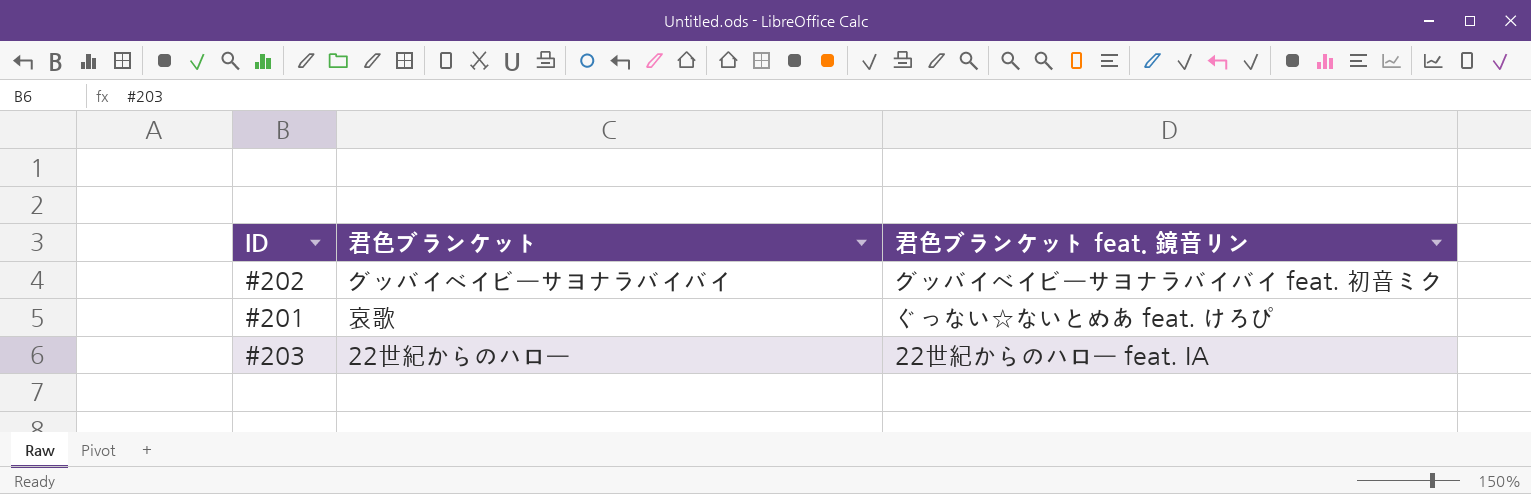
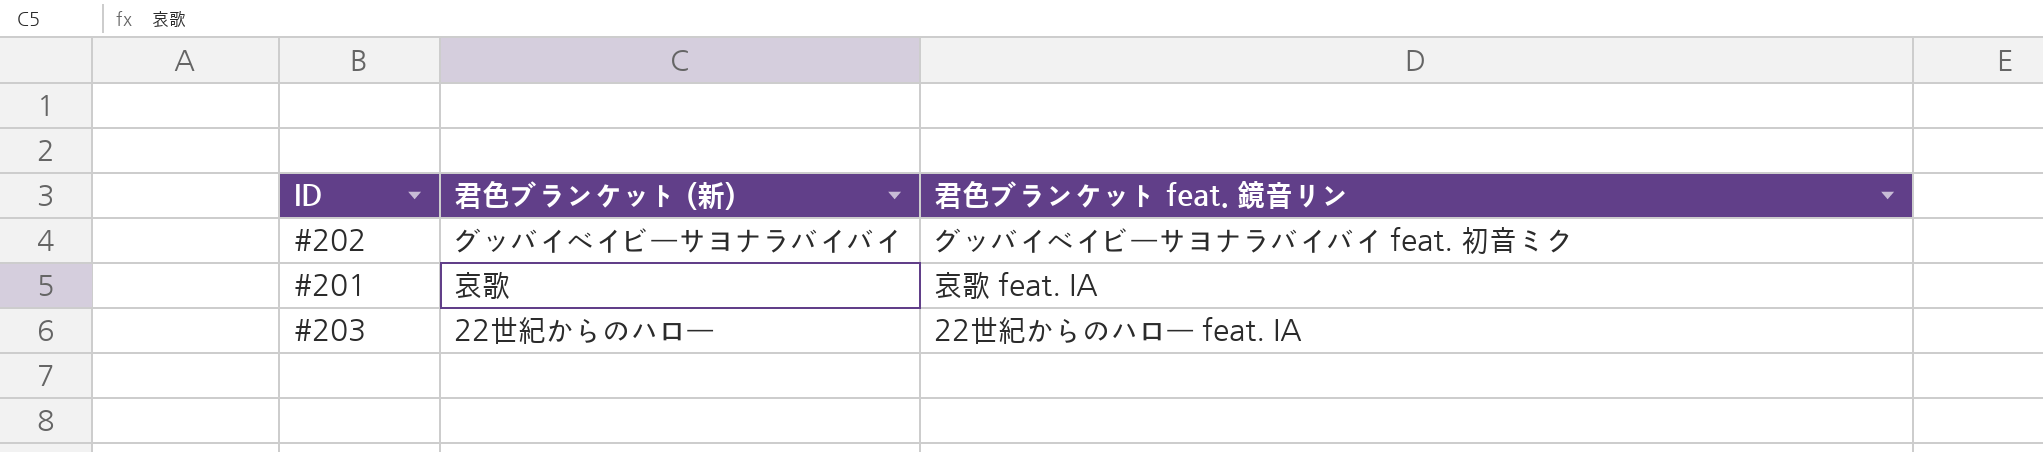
column name: 君色ブランケット -> 君色ブランケット (新)
#201 | 君色ブランケット feat. 鏡音リン: ぐっない☆ないとめあ feat. けろぴ -> 哀歌 feat. IA

